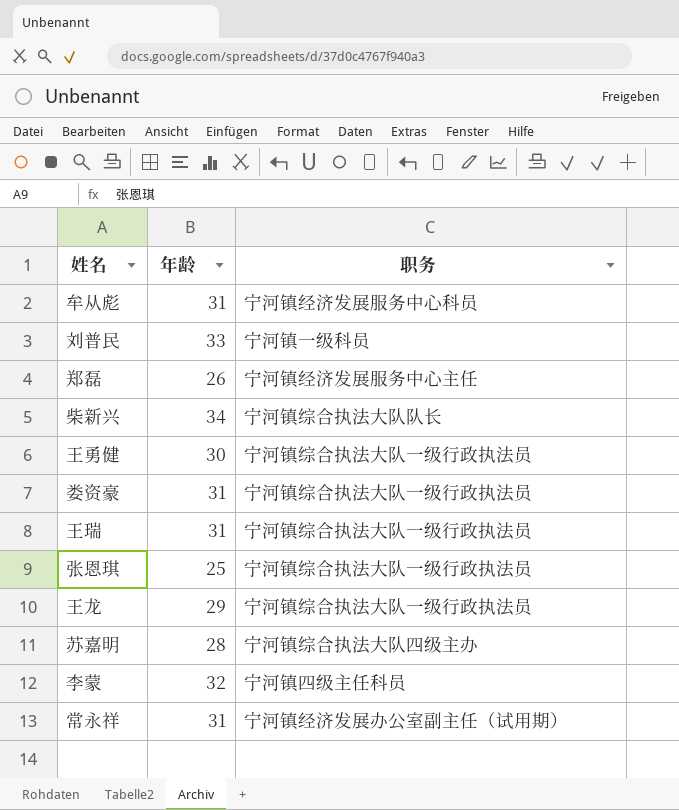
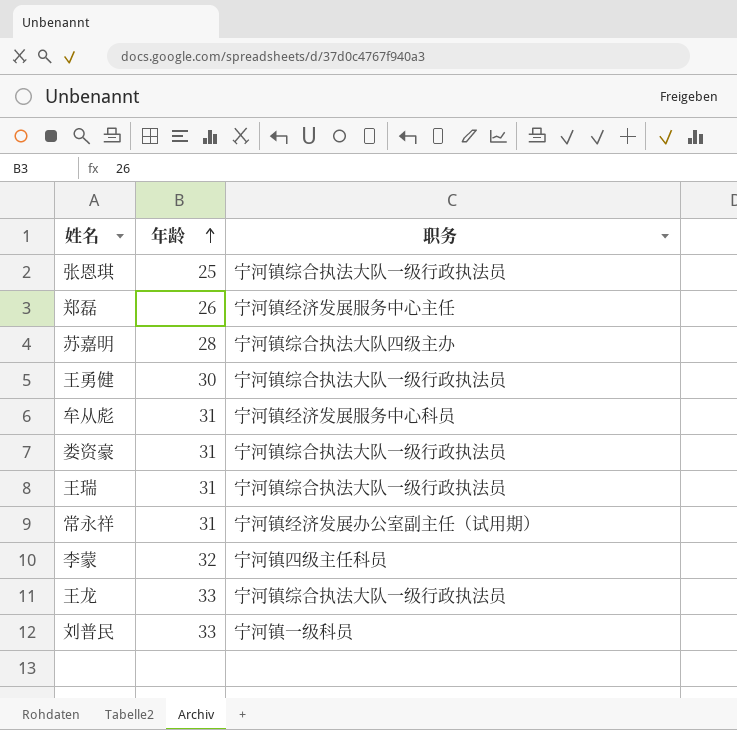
row order: none -> 年龄 ascending
row 柴新兴: 34 | 宁河镇综合执法大队队长 -> none
王龙 | 年龄: 29 -> 33

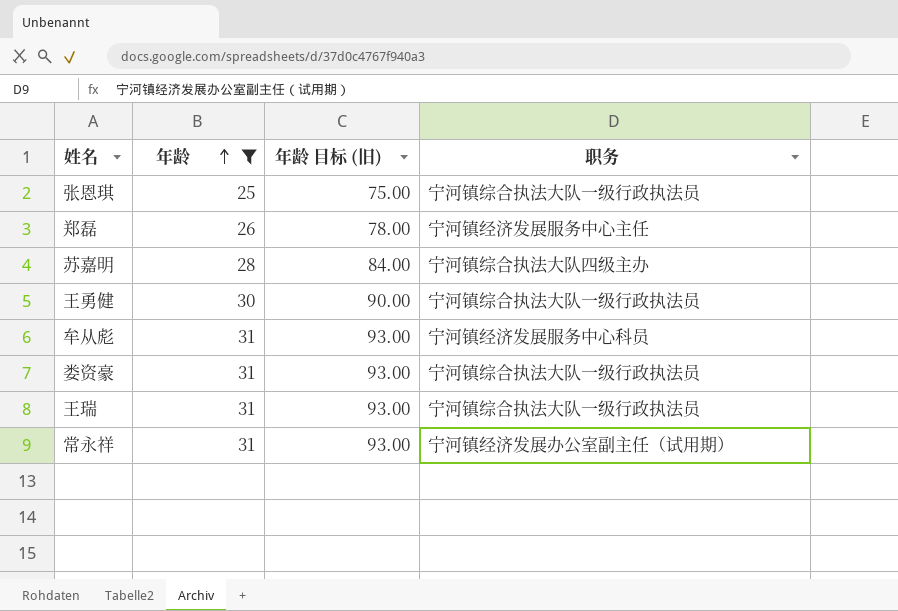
filter: none -> 年龄 <= 31
column 年龄 目标 (旧) | formula: none -> [年龄] * 3

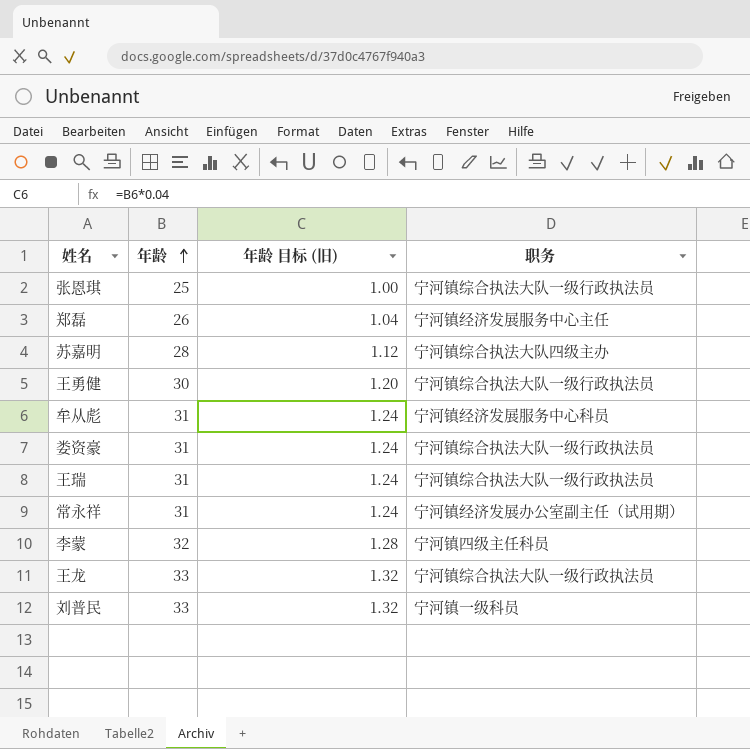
filter: 年龄 <= 31 -> none
column 年龄 目标 (旧) | formula: [年龄] * 3 -> [年龄] * 0.04

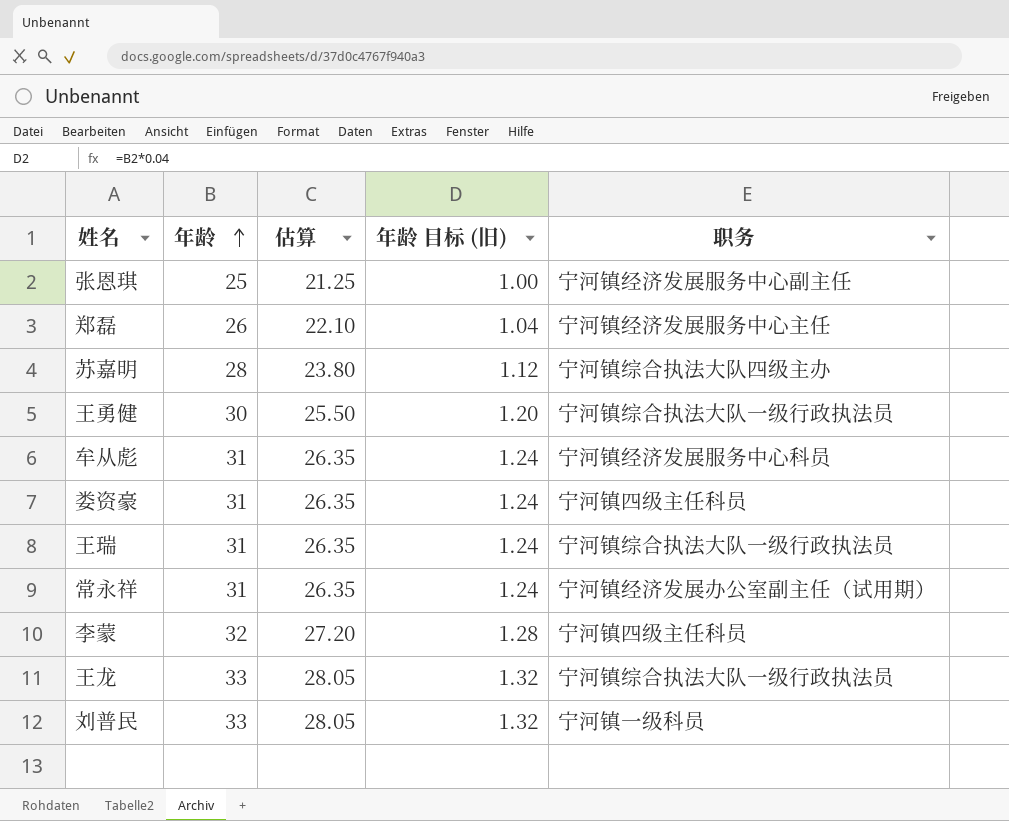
column 估算 | formula: none -> [年龄] * 0.85
张恩琪 | 职务: 宁河镇综合执法大队一级行政执法员 -> 宁河镇经济发展服务中心副主任
娄资豪 | 职务: 宁河镇综合执法大队一级行政执法员 -> 宁河镇四级主任科员

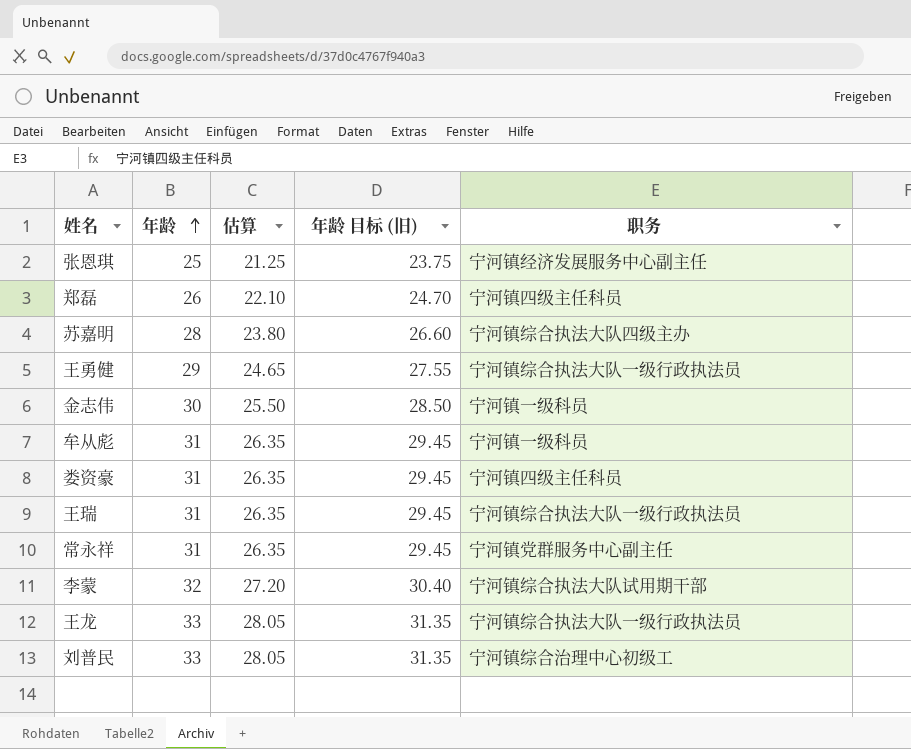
column 年龄 目标 (旧) | formula: [年龄] * 0.04 -> [年龄] * 0.95
郑磊 | 职务: 宁河镇经济发展服务中心主任 -> 宁河镇四级主任科员
王勇健 | 年龄: 30 -> 29
王勇健 | 估算: 25.50 -> 24.65
row 金志伟: none -> 30 | 25.50 | 28.50 | 宁河镇一级科员
牟从彪 | 职务: 宁河镇经济发展服务中心科员 -> 宁河镇一级科员
常永祥 | 职务: 宁河镇经济发展办公室副主任（试用期） -> 宁河镇党群服务中心副主任
李蒙 | 职务: 宁河镇四级主任科员 -> 宁河镇综合执法大队试用期干部
刘普民 | 职务: 宁河镇一级科员 -> 宁河镇综合治理中心初级工

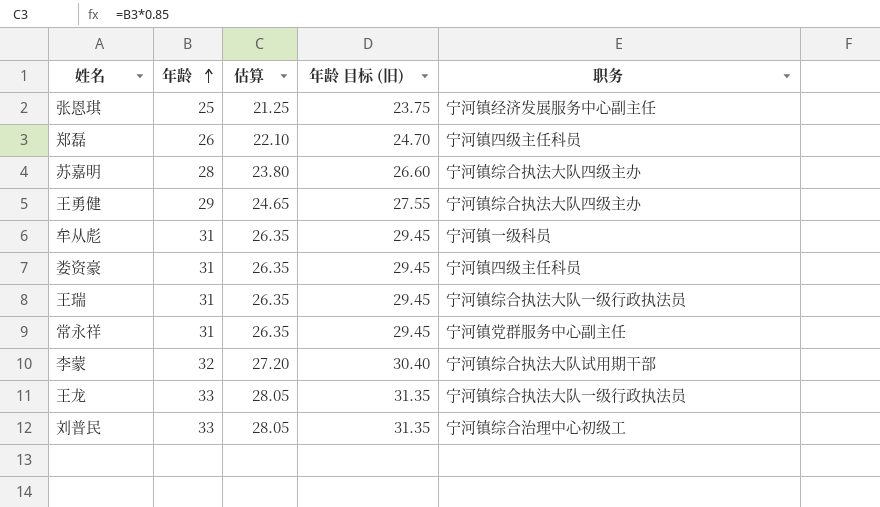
row 金志伟: 30 | 25.50 | 28.50 | 宁河镇一级科员 -> none
王勇健 | 职务: 宁河镇综合执法大队一级行政执法员 -> 宁河镇综合执法大队四级主办

